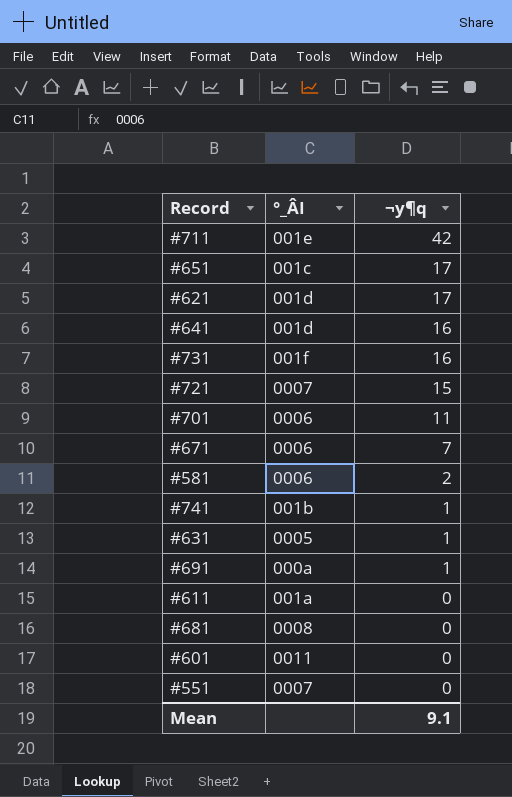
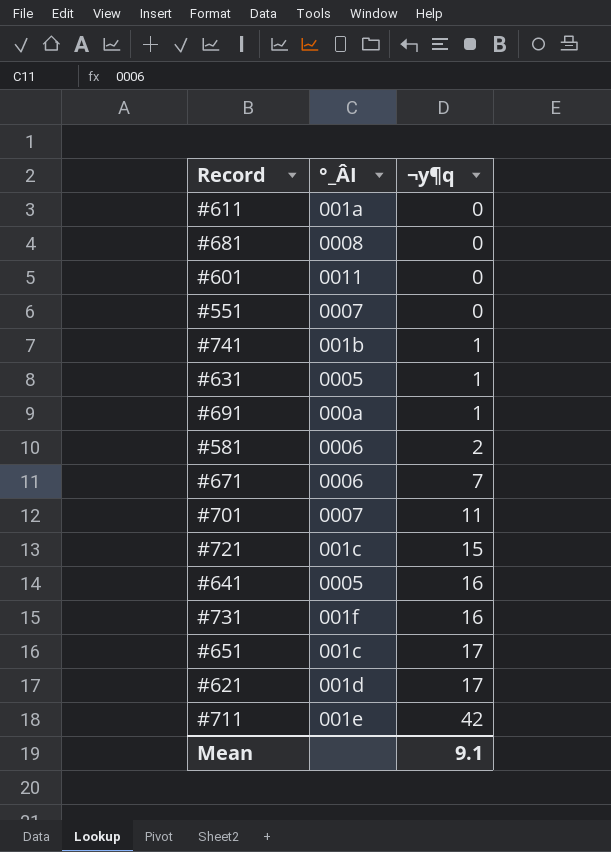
row order: ¬y¶q descending -> ¬y¶q ascending
#701 | °_ÂI: 0006 -> 0007
#721 | °_ÂI: 0007 -> 001c
#641 | °_ÂI: 001d -> 0005

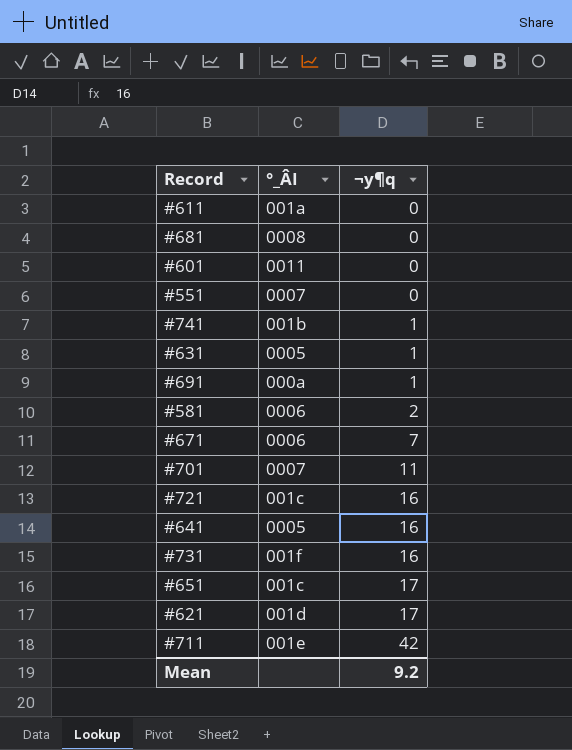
#721 | ¬y¶q: 15 -> 16
Mean | ¬y¶q: 9.1 -> 9.2

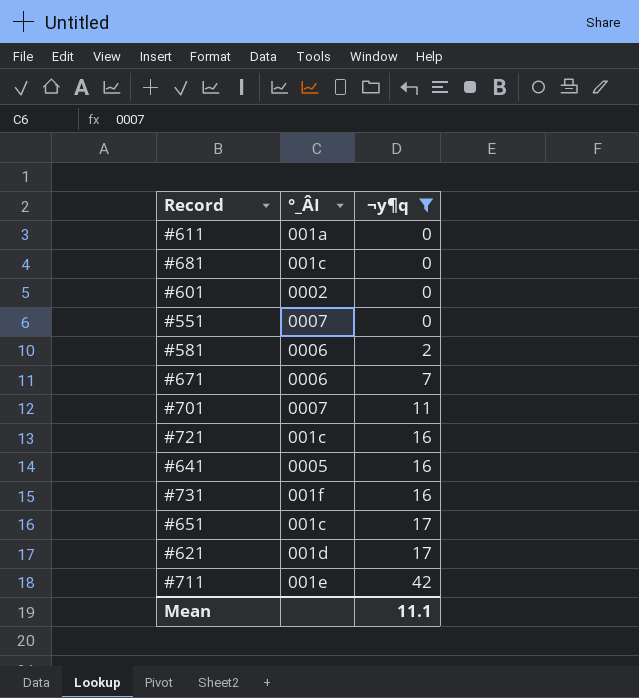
filter: none -> ¬y¶q != 1
#681 | °_ÂI: 0008 -> 001c
#601 | °_ÂI: 0011 -> 0002
Mean | ¬y¶q: 9.2 -> 11.1

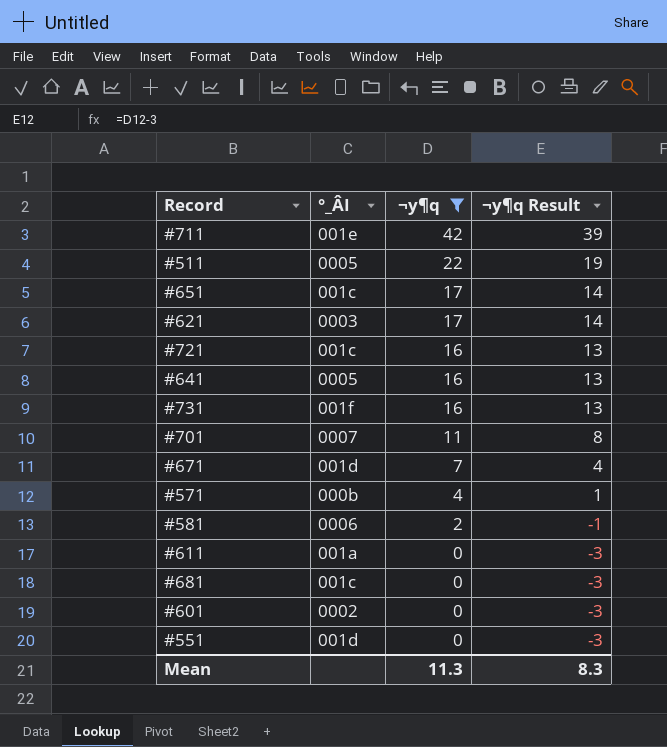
row order: ¬y¶q ascending -> ¬y¶q descending
column ¬y¶q Result | formula: none -> [¬y¶q] - 3
row #511: none -> 0005 | 22 | 19
#621 | °_ÂI: 001d -> 0003
#671 | °_ÂI: 0006 -> 001d
row #571: none -> 000b | 4 | 1
#551 | °_ÂI: 0007 -> 001d
Mean | ¬y¶q: 11.1 -> 11.3

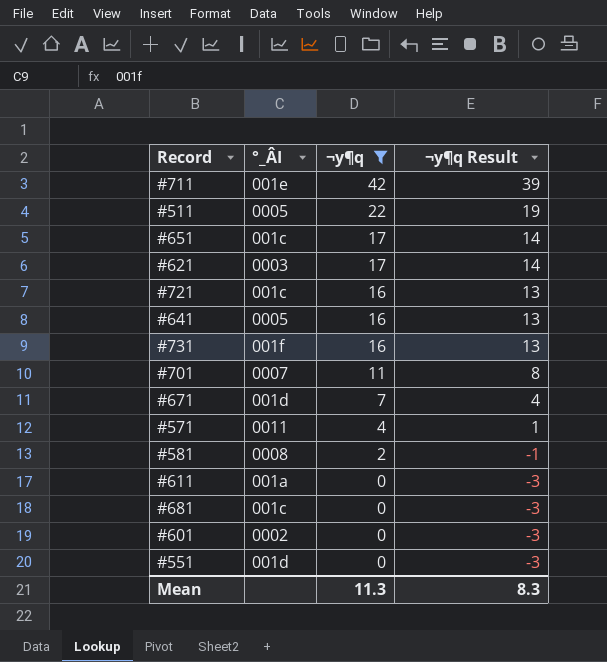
#571 | °_ÂI: 000b -> 0011
#581 | °_ÂI: 0006 -> 0008

